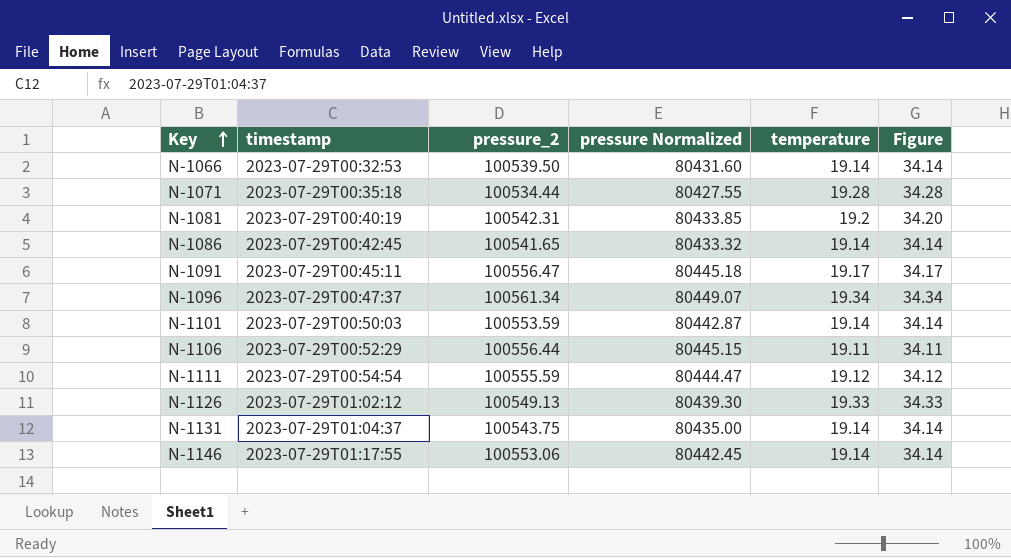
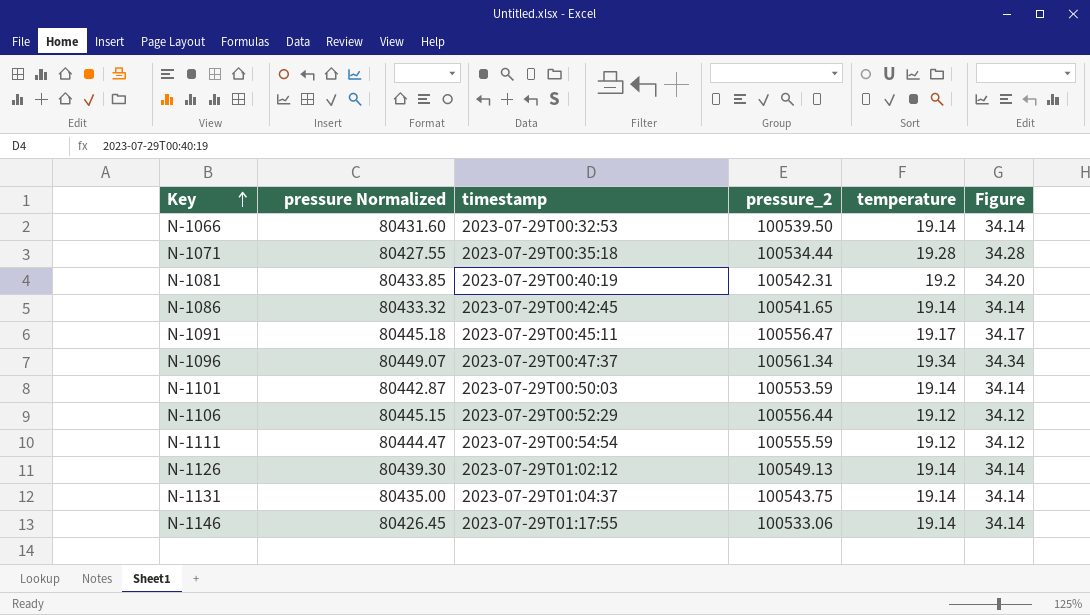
column pressure Normalized | position: 4 -> 2
N-1106 | temperature: 19.11 -> 19.12
N-1106 | Figure: 34.11 -> 34.12
N-1126 | temperature: 19.33 -> 19.14
N-1126 | Figure: 34.33 -> 34.14
N-1146 | pressure Normalized: 80442.45 -> 80426.45
N-1146 | pressure_2: 100553.06 -> 100533.06

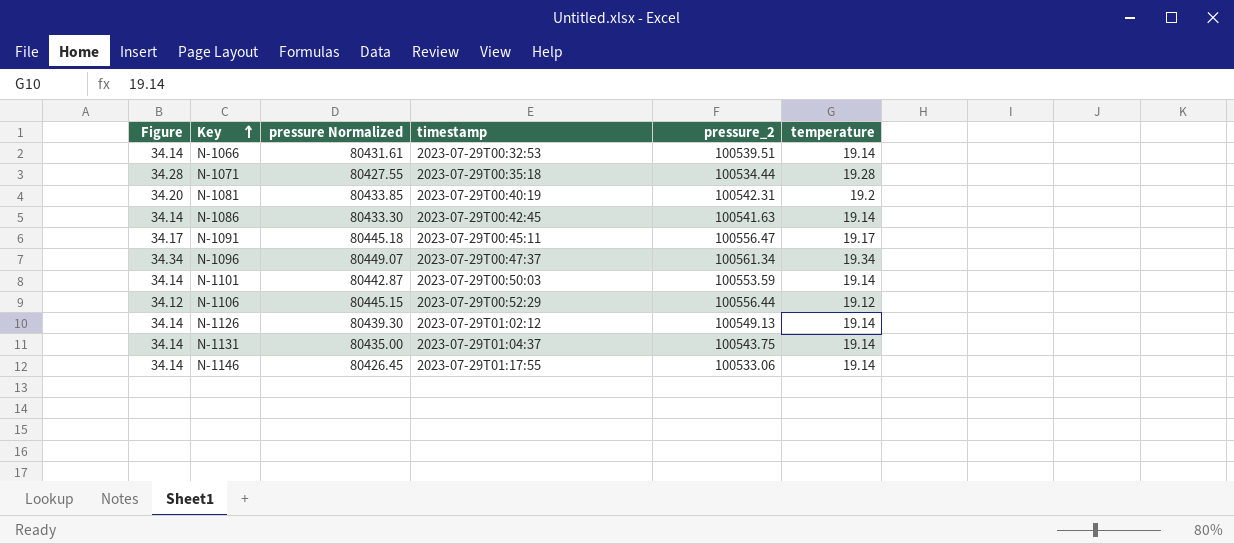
column Figure | position: 6 -> 1
row N-1111: 80444.47 | 2023-07-29T00:54:54 | 100555.59 | 19.12 | 34.12 -> none
N-1066 | pressure Normalized: 80431.60 -> 80431.61
N-1066 | pressure_2: 100539.50 -> 100539.51
N-1086 | pressure Normalized: 80433.32 -> 80433.30
N-1086 | pressure_2: 100541.65 -> 100541.63

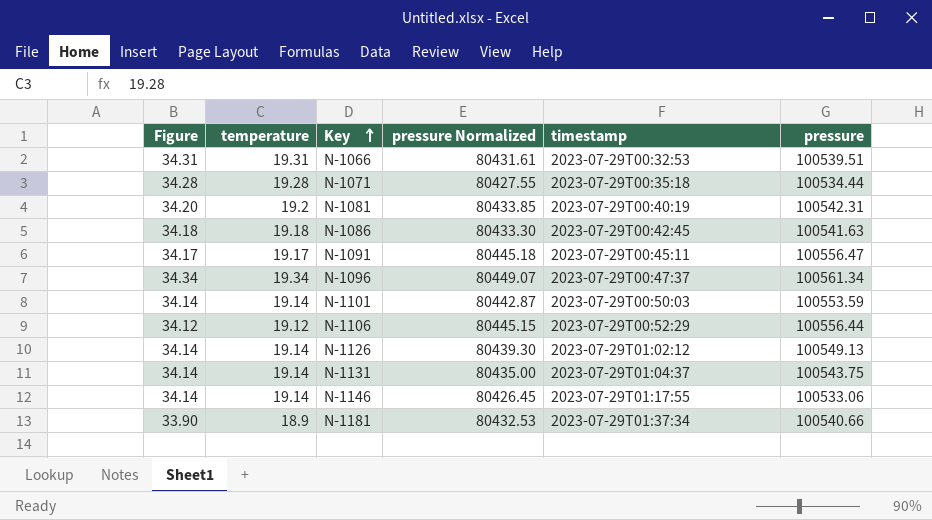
column temperature | position: 6 -> 2
column name: pressure_2 -> pressure
N-1066 | Figure: 34.14 -> 34.31
N-1066 | temperature: 19.14 -> 19.31
N-1086 | Figure: 34.14 -> 34.18
N-1086 | temperature: 19.14 -> 19.18
row N-1181: none -> 33.90 | 18.9 | 80432.53 | 2023-07-29T01:37:34 | 100540.66

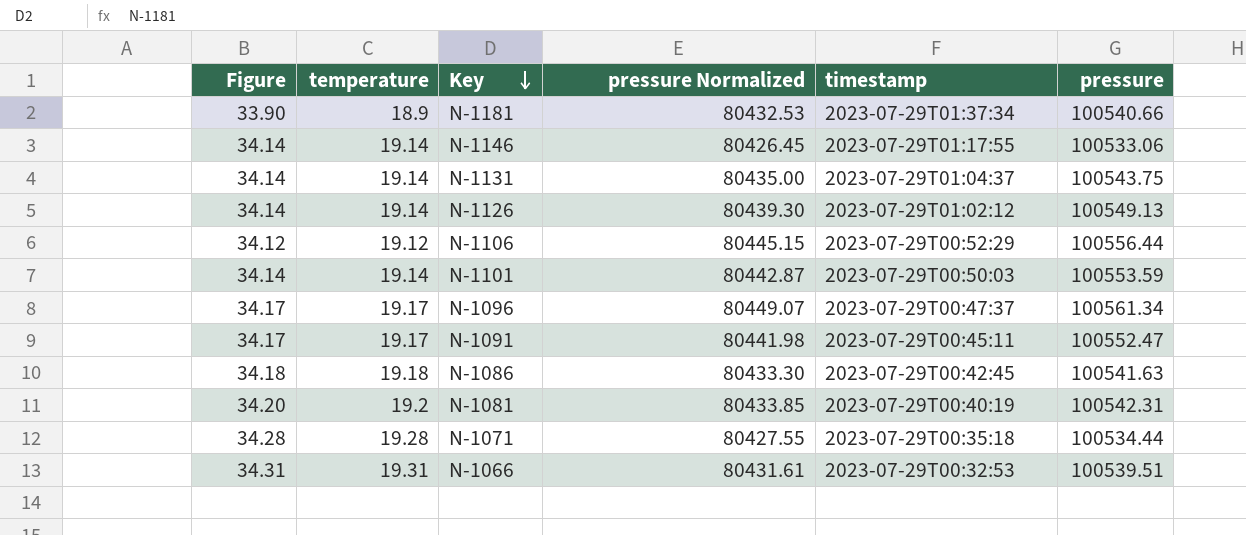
row order: Key ascending -> Key descending
N-1096 | Figure: 34.34 -> 34.17
N-1096 | temperature: 19.34 -> 19.17
N-1091 | pressure Normalized: 80445.18 -> 80441.98
N-1091 | pressure: 100556.47 -> 100552.47

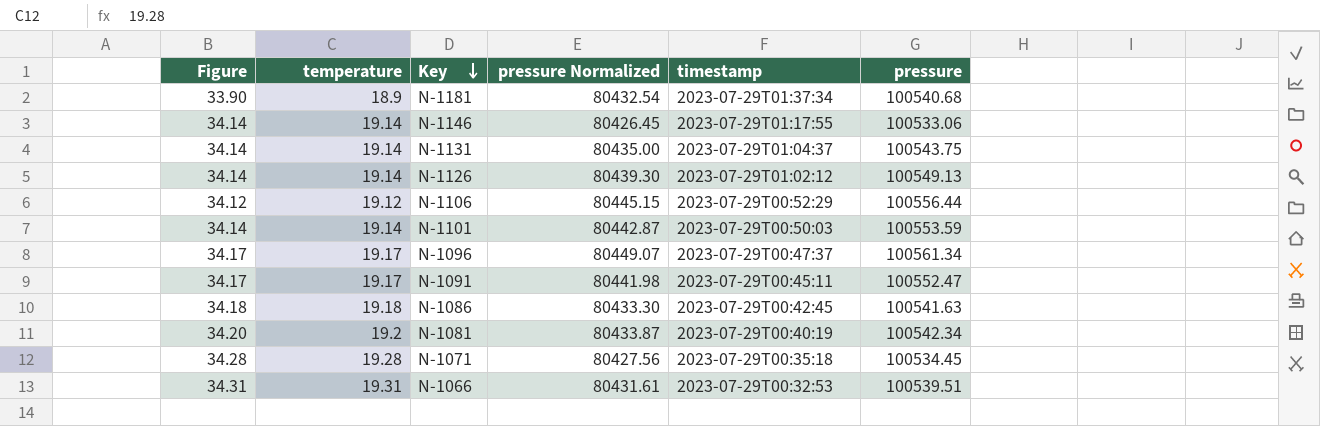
N-1181 | pressure Normalized: 80432.53 -> 80432.54
N-1181 | pressure: 100540.66 -> 100540.68
N-1081 | pressure Normalized: 80433.85 -> 80433.87
N-1081 | pressure: 100542.31 -> 100542.34
N-1071 | pressure Normalized: 80427.55 -> 80427.56
N-1071 | pressure: 100534.44 -> 100534.45

